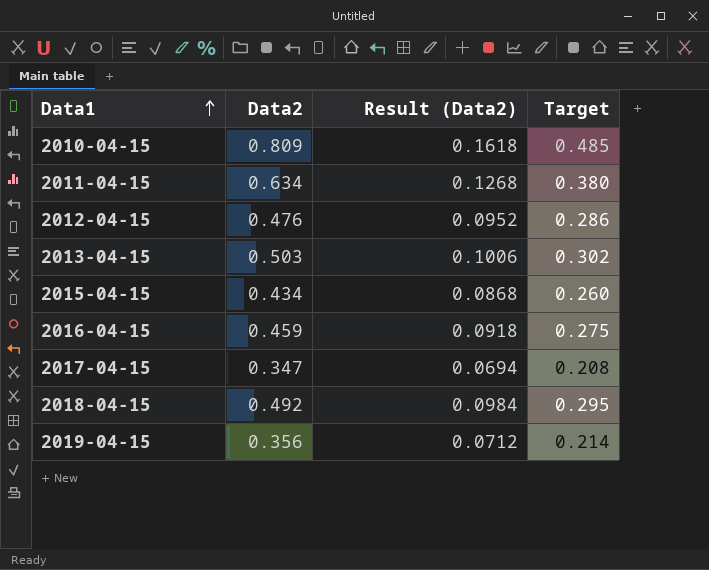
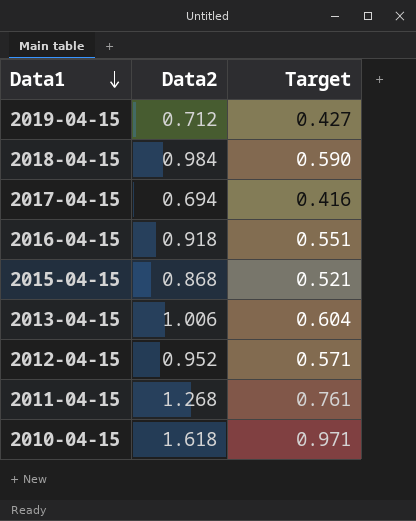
row order: Data1 ascending -> Data1 descending
column Result (Data2) | formula: [Data2] * 0.2 -> none
2019-04-15 | Data2: 0.356 -> 0.712
2019-04-15 | Target: 0.214 -> 0.427
2018-04-15 | Data2: 0.492 -> 0.984
2018-04-15 | Target: 0.295 -> 0.590
2017-04-15 | Data2: 0.347 -> 0.694
2017-04-15 | Target: 0.208 -> 0.416
2016-04-15 | Data2: 0.459 -> 0.918
2016-04-15 | Target: 0.275 -> 0.551
2015-04-15 | Data2: 0.434 -> 0.868
2015-04-15 | Target: 0.260 -> 0.521
2013-04-15 | Data2: 0.503 -> 1.006
2013-04-15 | Target: 0.302 -> 0.604
2012-04-15 | Data2: 0.476 -> 0.952
2012-04-15 | Target: 0.286 -> 0.571
2011-04-15 | Data2: 0.634 -> 1.268
2011-04-15 | Target: 0.380 -> 0.761
2010-04-15 | Data2: 0.809 -> 1.618
2010-04-15 | Target: 0.485 -> 0.971

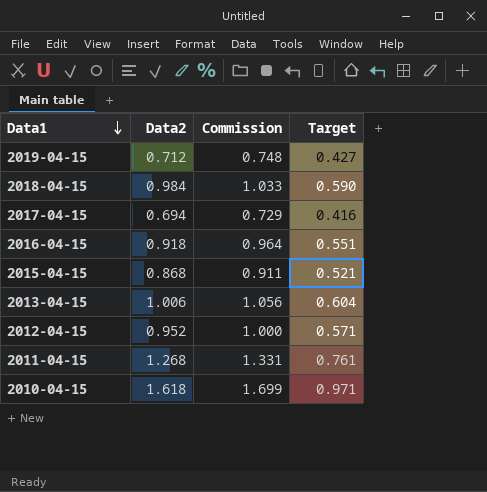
column Commission | formula: none -> [Data2] * 1.05

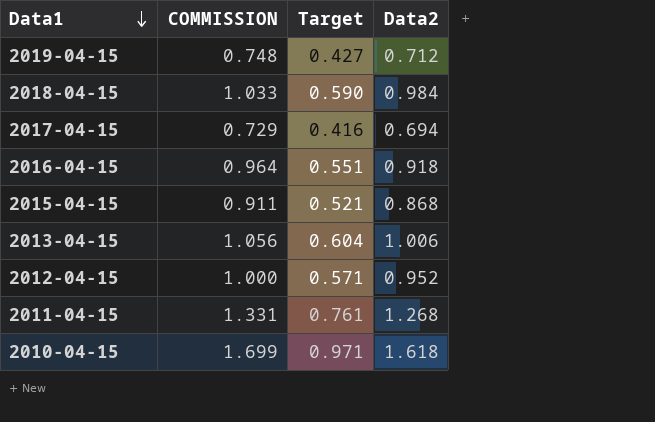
column name: Commission -> COMMISSION
column Data2 | position: 2 -> 4

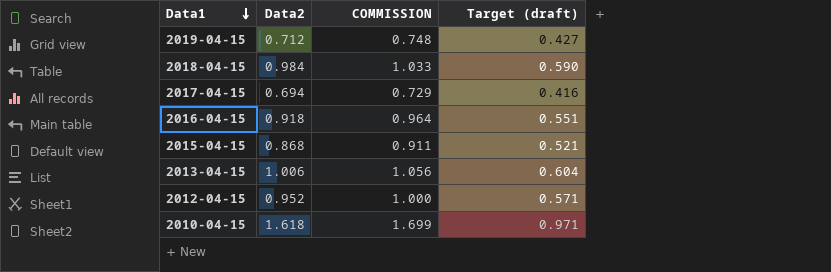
column Data2 | position: 4 -> 2
column name: Target -> Target (draft)
row 2011-04-15: 1.331 | 0.761 | 1.268 -> none

